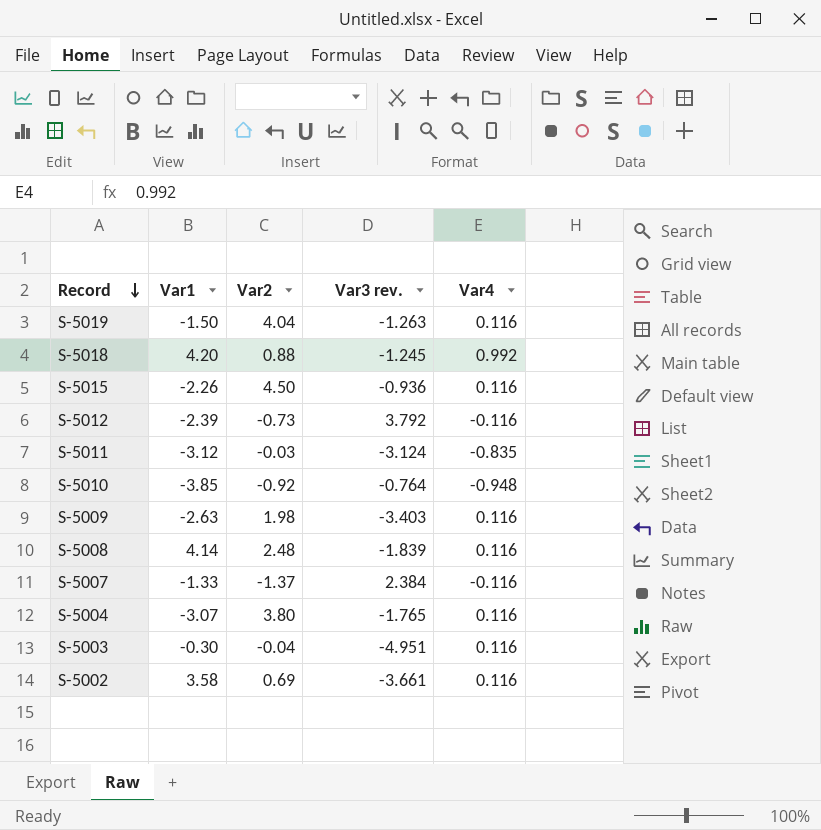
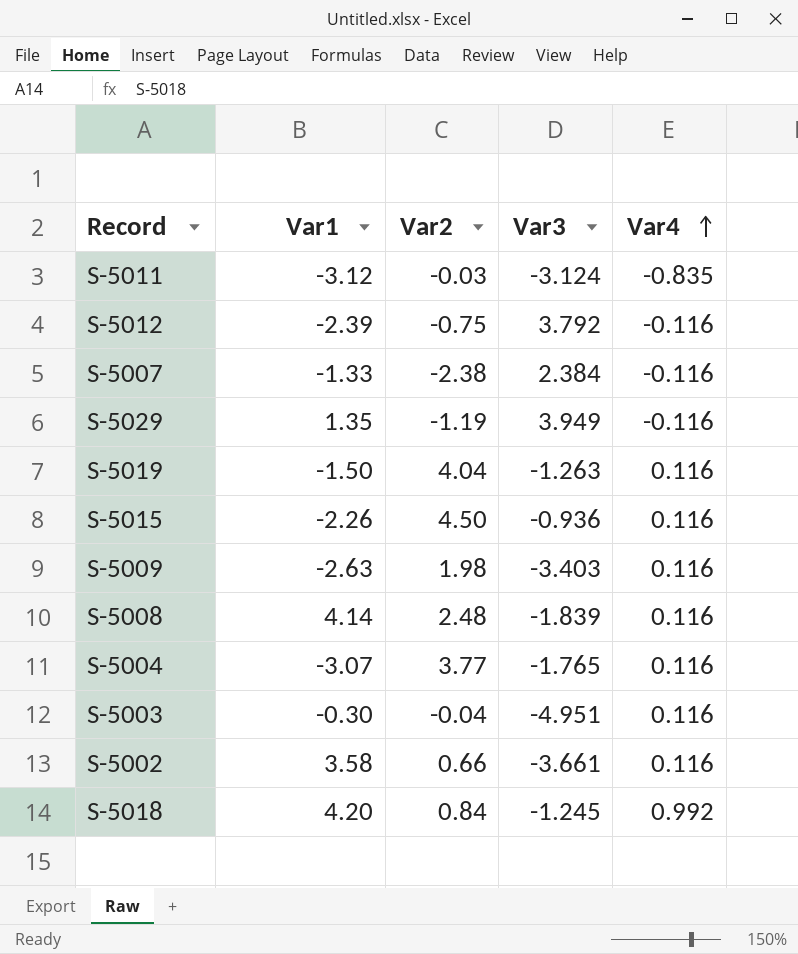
row order: Record descending -> Var4 ascending
column name: Var3 rev. -> Var3
row S-5010: -3.85 | -0.92 | -0.764 | -0.948 -> none
S-5012 | Var2: -0.73 -> -0.75
S-5007 | Var2: -1.37 -> -2.38
row S-5029: none -> 1.35 | -1.19 | 3.949 | -0.116
S-5004 | Var2: 3.80 -> 3.77
S-5002 | Var2: 0.69 -> 0.66
S-5018 | Var2: 0.88 -> 0.84

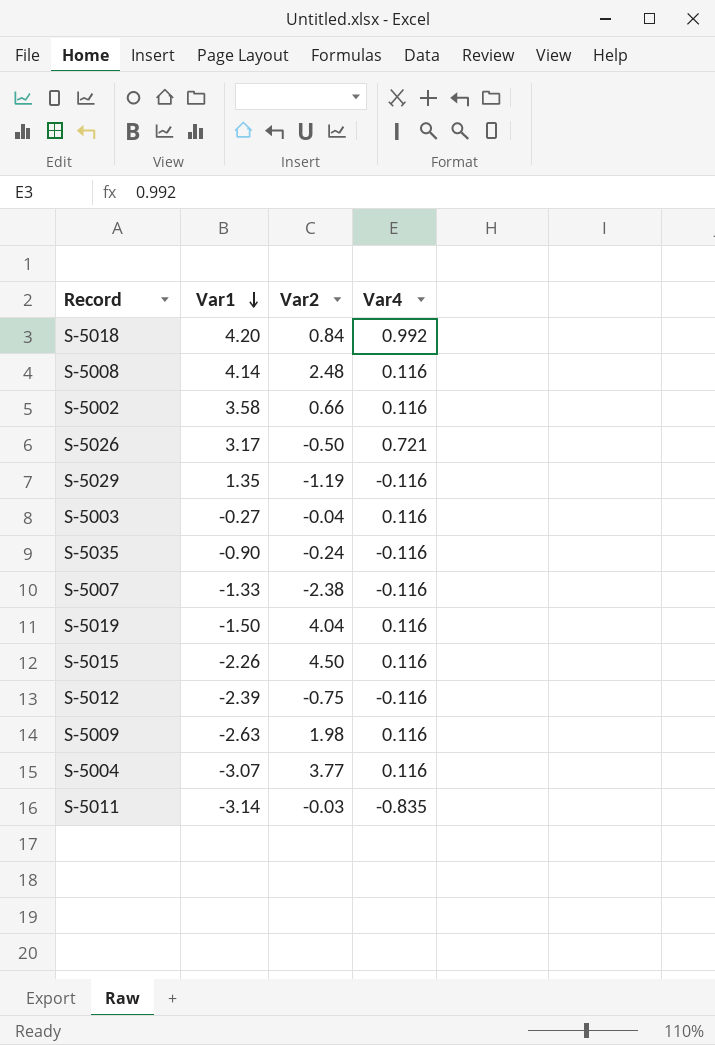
row order: Var4 ascending -> Var1 descending
column Var3 | position: 4 -> none
row S-5026: none -> 3.17 | -0.50 | 0.721
S-5003 | Var1: -0.30 -> -0.27
row S-5035: none -> -0.90 | -0.24 | -0.116
S-5011 | Var1: -3.12 -> -3.14

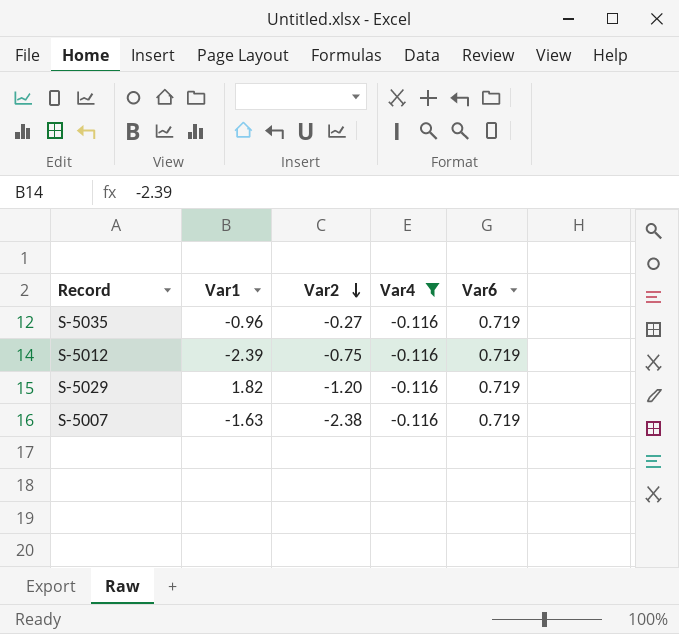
filter: none -> Var4 = -0.116
row order: Var1 descending -> Var2 descending
column Var6 | position: none -> 5
S-5035 | Var1: -0.90 -> -0.96
S-5035 | Var2: -0.24 -> -0.27
S-5029 | Var1: 1.35 -> 1.82
S-5029 | Var2: -1.19 -> -1.20
S-5007 | Var1: -1.33 -> -1.63

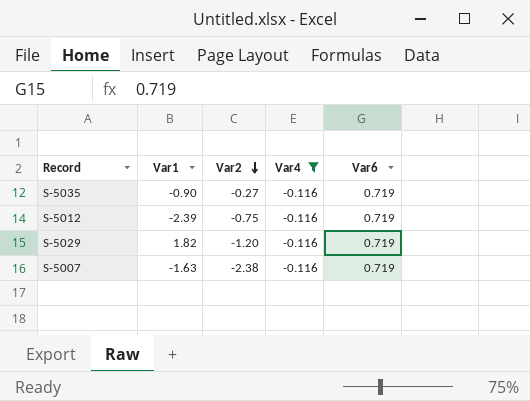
S-5035 | Var1: -0.96 -> -0.90

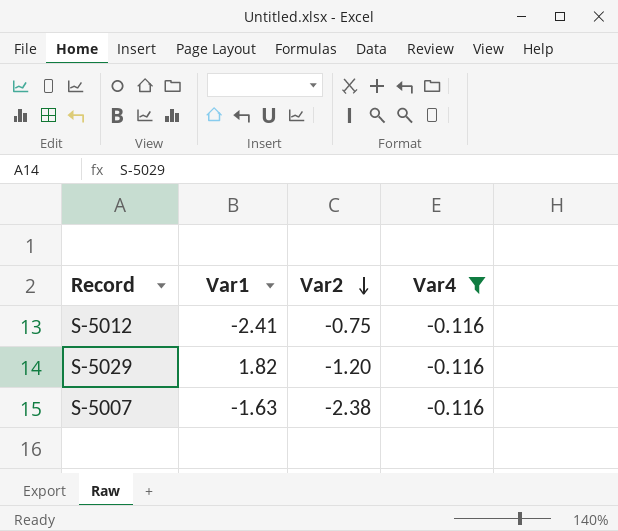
column Var6 | position: 5 -> none
row S-5035: -0.90 | -0.27 | -0.116 | 0.719 -> none
S-5012 | Var1: -2.39 -> -2.41

